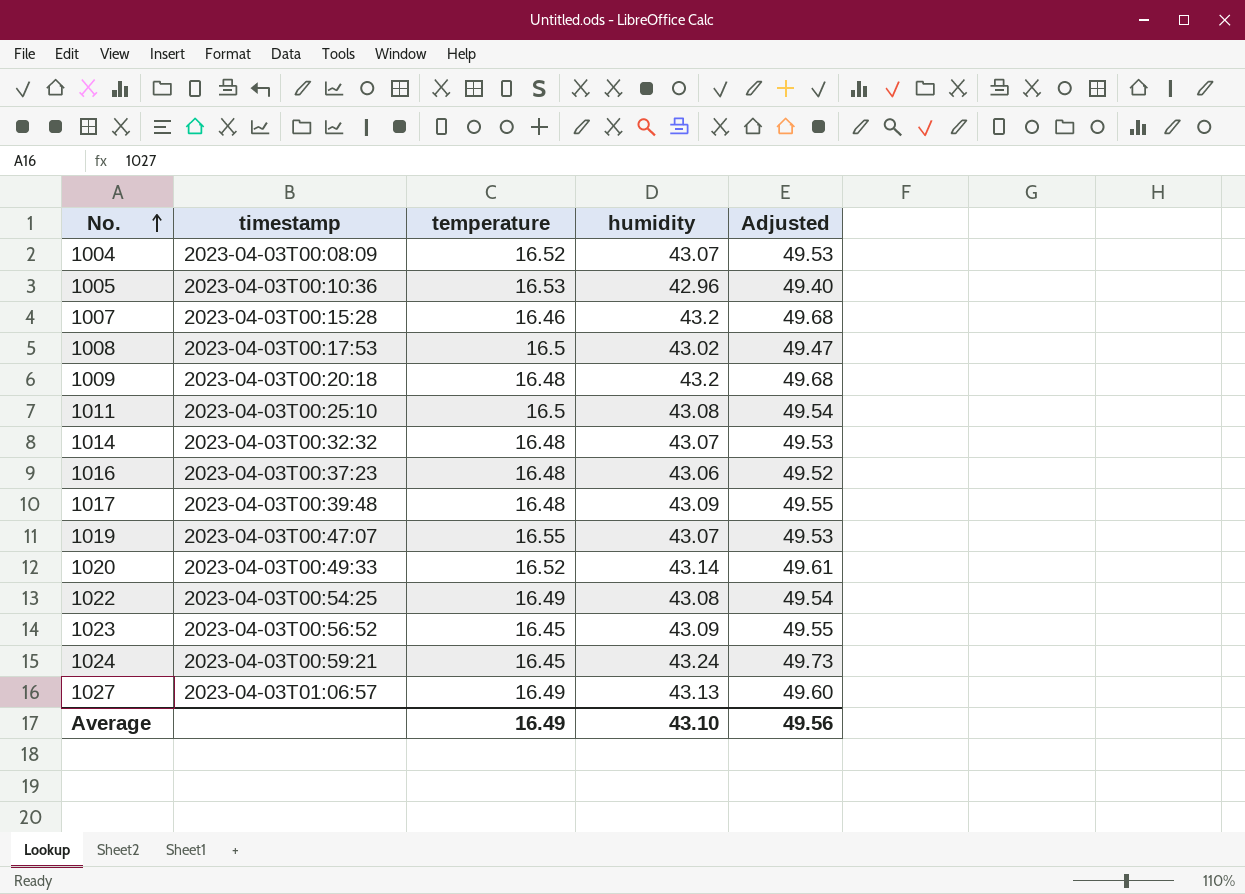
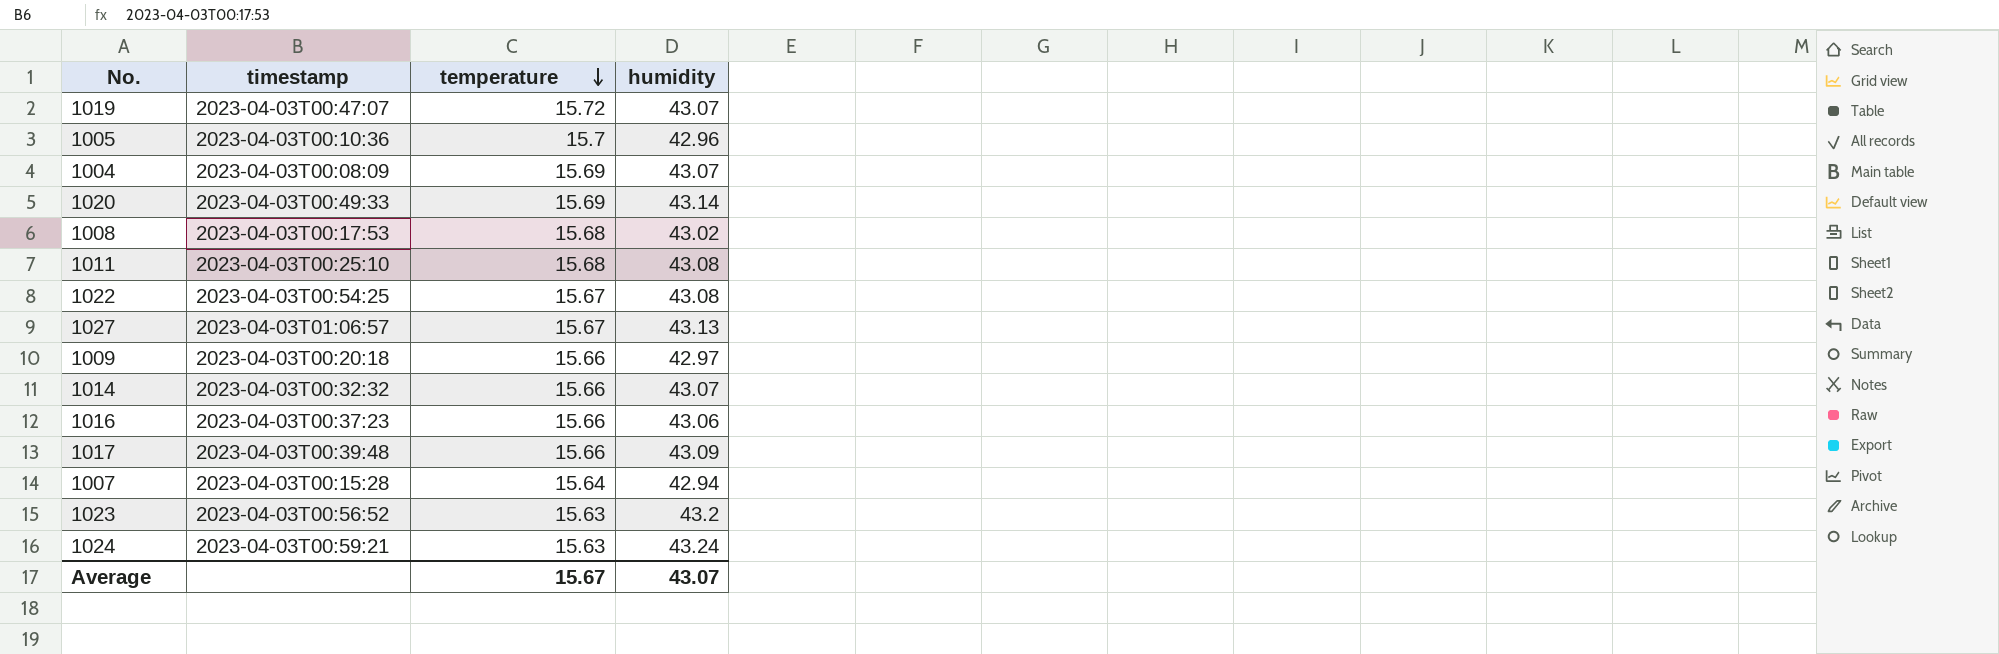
row order: No. ascending -> temperature descending
column Adjusted | formula: [humidity] * 1.15 -> none
1019 | temperature: 16.55 -> 15.72
1005 | temperature: 16.53 -> 15.7
1004 | temperature: 16.52 -> 15.69
1020 | temperature: 16.52 -> 15.69
1008 | temperature: 16.5 -> 15.68
1011 | temperature: 16.5 -> 15.68
1022 | temperature: 16.49 -> 15.67
1027 | temperature: 16.49 -> 15.67
1009 | temperature: 16.48 -> 15.66
1009 | humidity: 43.2 -> 42.97
1014 | temperature: 16.48 -> 15.66
1016 | temperature: 16.48 -> 15.66
1017 | temperature: 16.48 -> 15.66
1007 | temperature: 16.46 -> 15.64
1007 | humidity: 43.2 -> 42.94
1023 | temperature: 16.45 -> 15.63
1023 | humidity: 43.09 -> 43.2
1024 | temperature: 16.45 -> 15.63
Average | temperature: 16.49 -> 15.67
Average | humidity: 43.10 -> 43.07

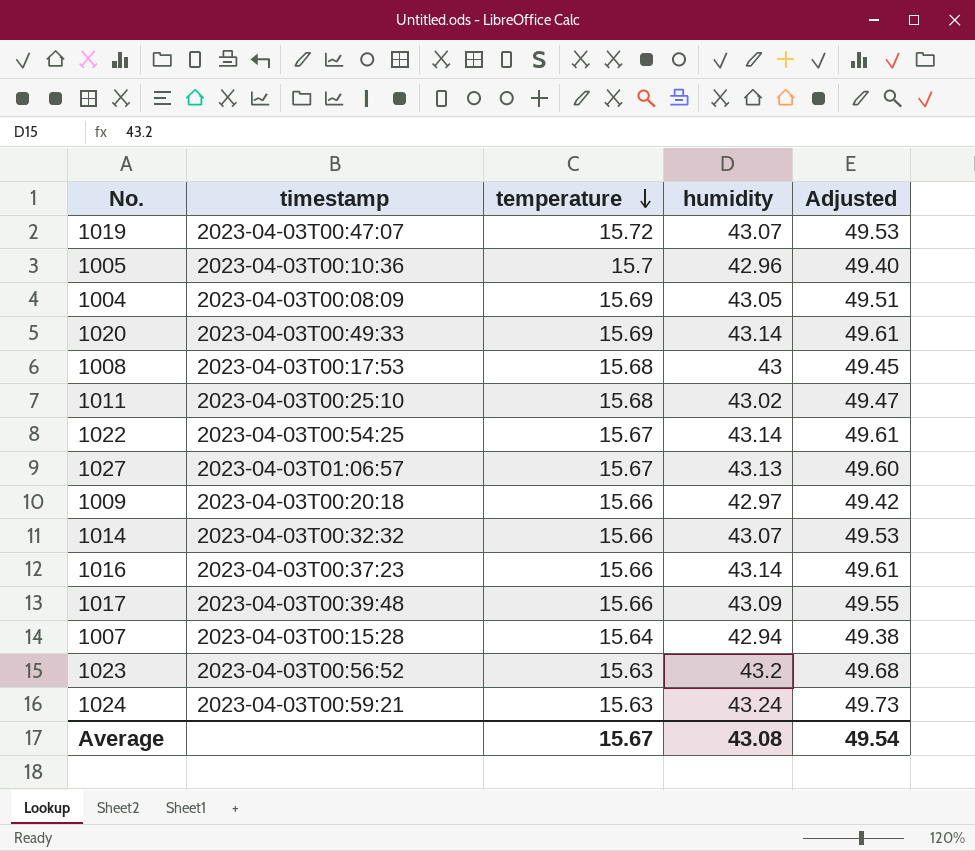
column Adjusted | formula: none -> [humidity] * 1.15
1004 | humidity: 43.07 -> 43.05
1008 | humidity: 43.02 -> 43
1011 | humidity: 43.08 -> 43.02
1022 | humidity: 43.08 -> 43.14
1016 | humidity: 43.06 -> 43.14
Average | humidity: 43.07 -> 43.08

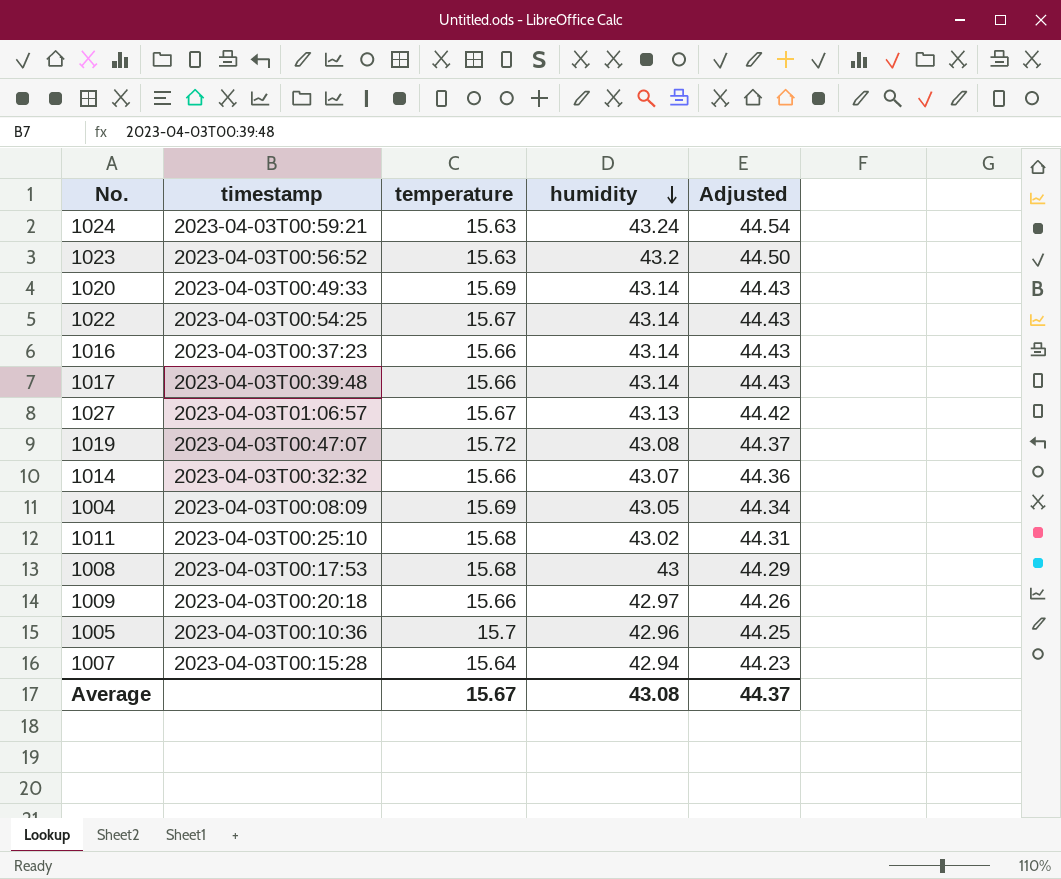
row order: temperature descending -> humidity descending
column Adjusted | formula: [humidity] * 1.15 -> [humidity] * 1.03
1017 | humidity: 43.09 -> 43.14
1019 | humidity: 43.07 -> 43.08
Average | Adjusted: 49.54 -> 44.37

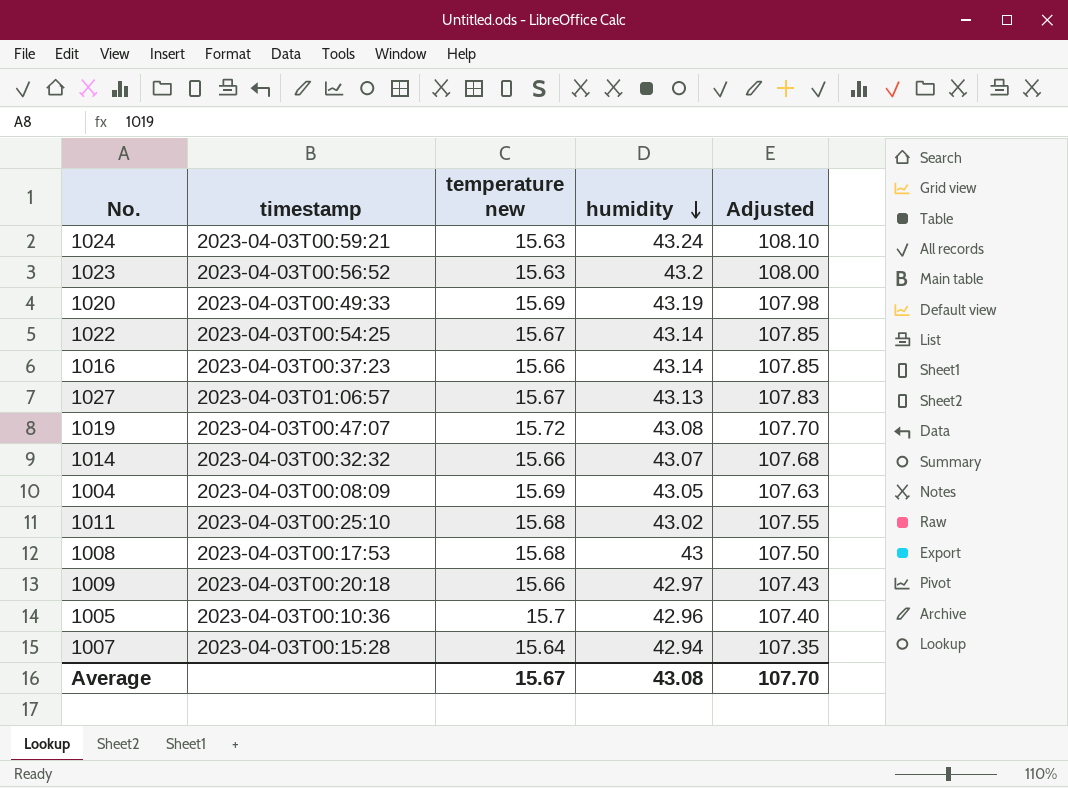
column name: temperature -> temperature new
column Adjusted | formula: [humidity] * 1.03 -> [humidity] * 2.5
row 1017: 2023-04-03T00:39:48 | 15.66 | 43.14 | 44.43 -> none
1020 | humidity: 43.14 -> 43.19
Average | Adjusted: 44.37 -> 107.70

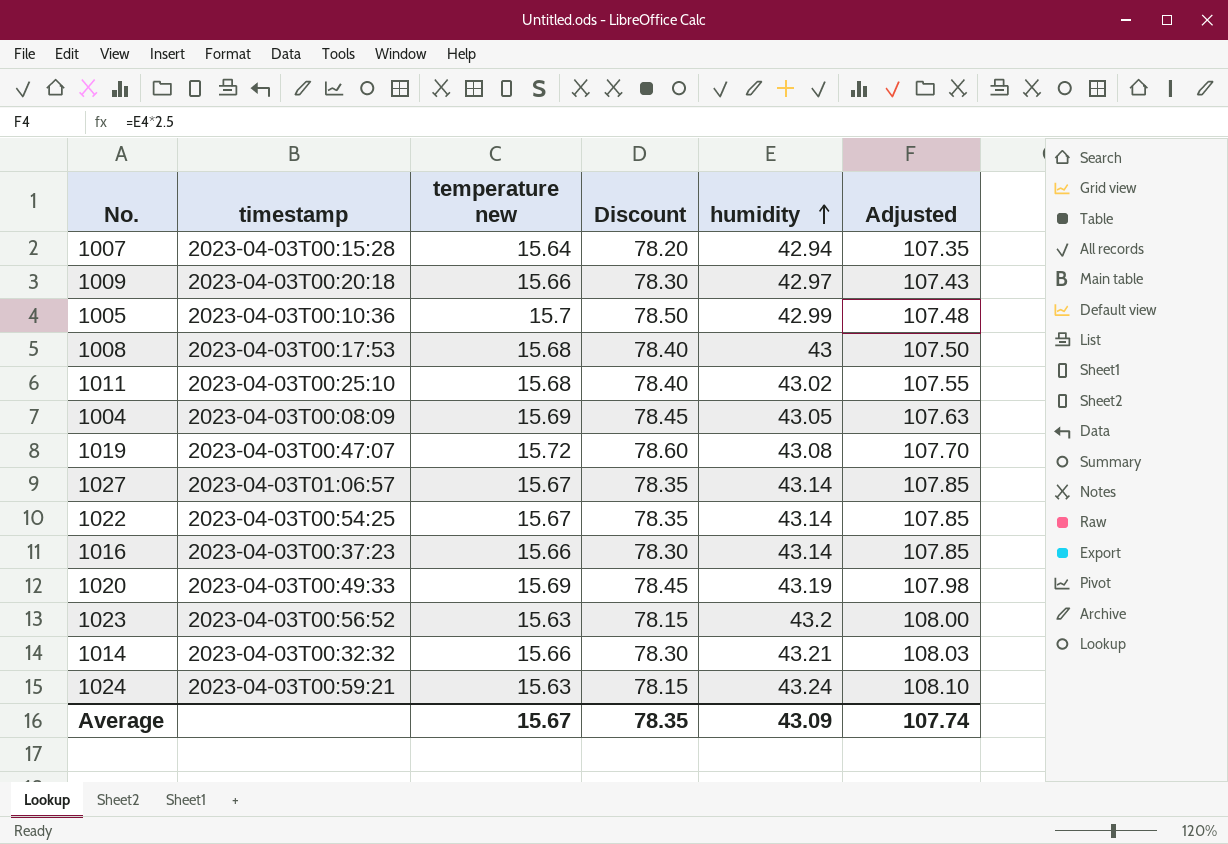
row order: humidity descending -> humidity ascending
column Discount | formula: none -> [temperature new] * 5
1005 | humidity: 42.96 -> 42.99
1005 | Adjusted: 107.40 -> 107.48
1027 | humidity: 43.13 -> 43.14
1027 | Adjusted: 107.83 -> 107.85
1014 | humidity: 43.07 -> 43.21
1014 | Adjusted: 107.68 -> 108.03
Average | humidity: 43.08 -> 43.09
Average | Adjusted: 107.70 -> 107.74

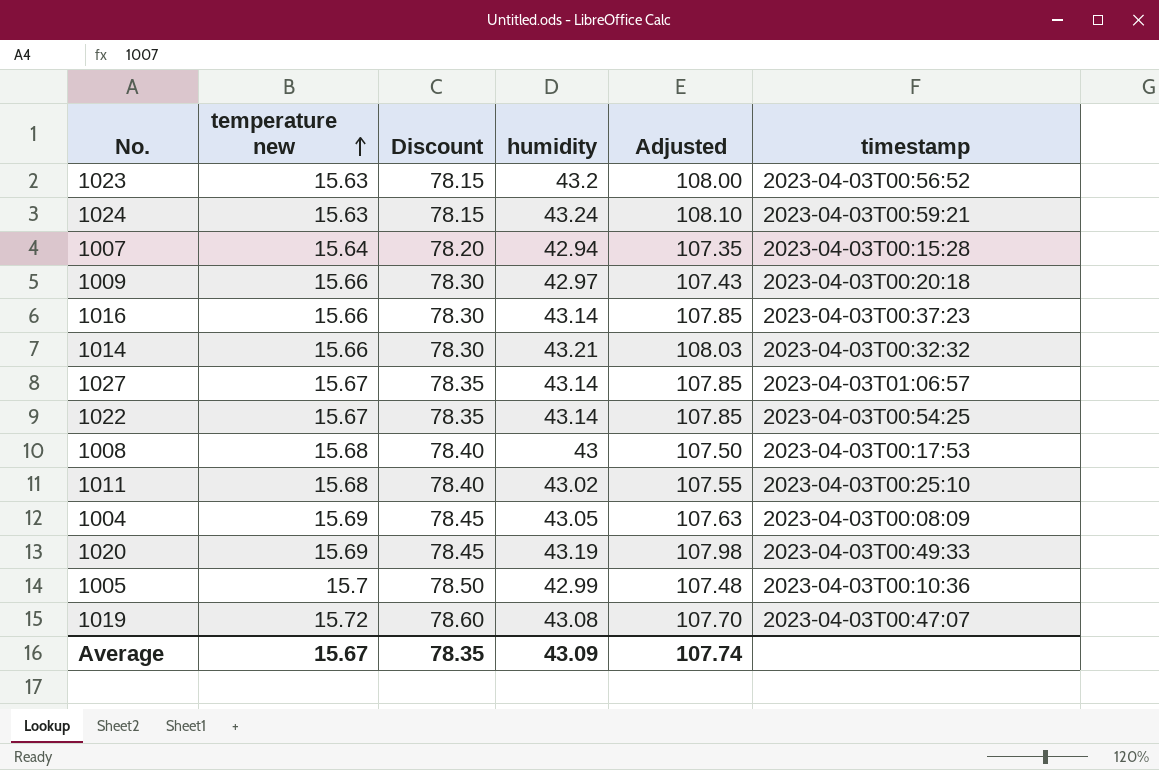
row order: humidity ascending -> temperature new ascending
column timestamp | position: 2 -> 6

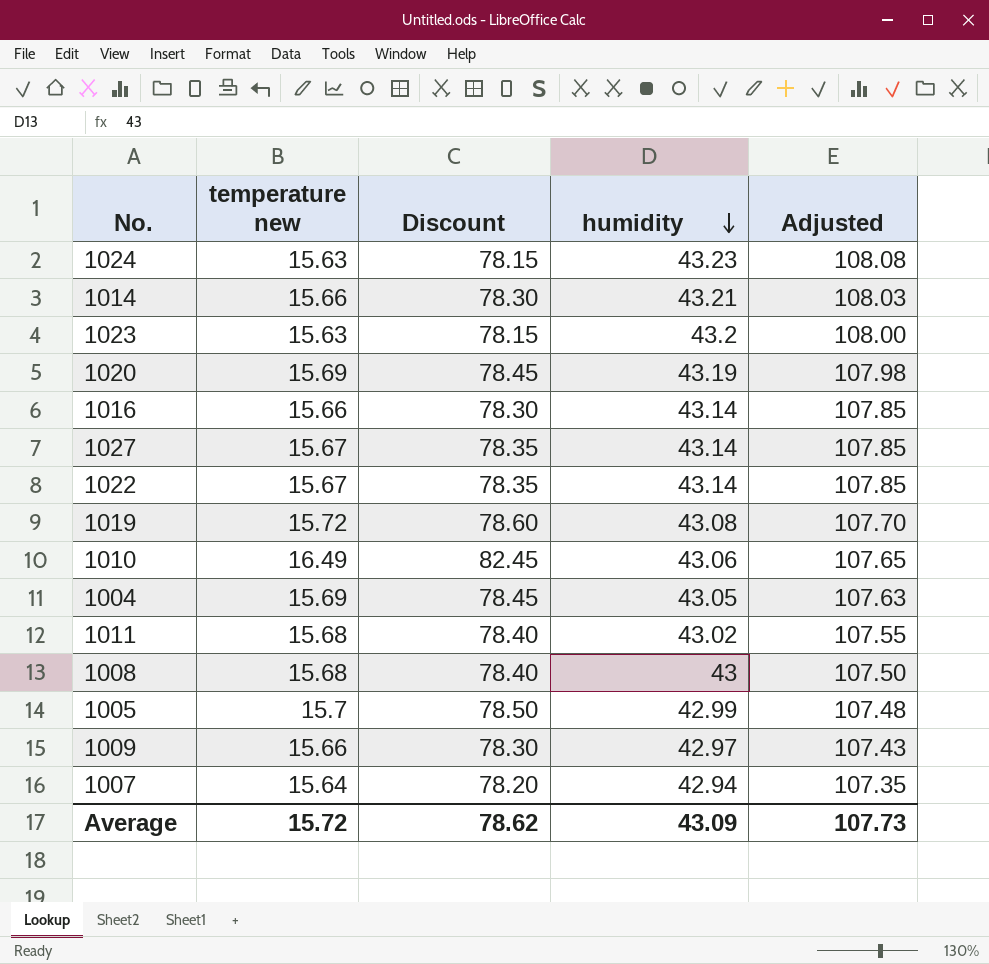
row order: temperature new ascending -> humidity descending
column timestamp | position: 6 -> none
1024 | humidity: 43.24 -> 43.23
1024 | Adjusted: 108.10 -> 108.08
row 1010: none -> 16.49 | 82.45 | 43.06 | 107.65
Average | temperature new: 15.67 -> 15.72
Average | Discount: 78.35 -> 78.62
Average | Adjusted: 107.74 -> 107.73

